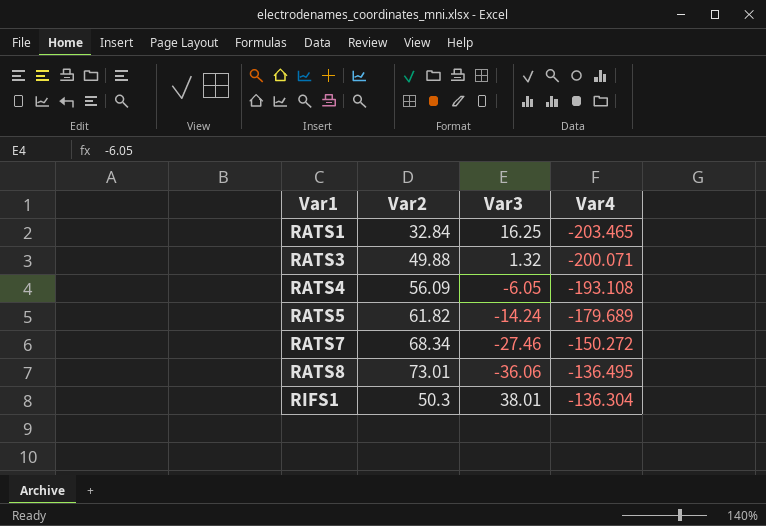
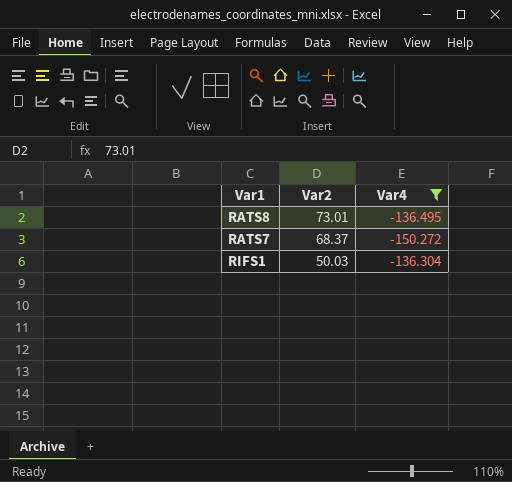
filter: none -> Var4 >= -150.272
row order: Var1 ascending -> Var2 descending
column Var3 | position: 3 -> none
RATS7 | Var2: 68.34 -> 68.37
RIFS1 | Var2: 50.3 -> 50.03

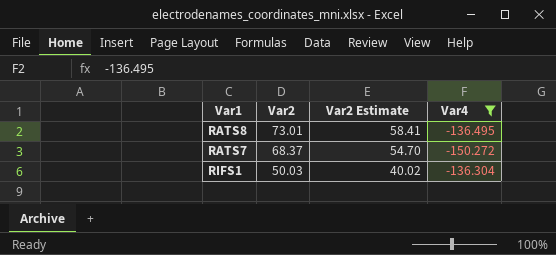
column Var2 Estimate | formula: none -> [Var2] * 0.8

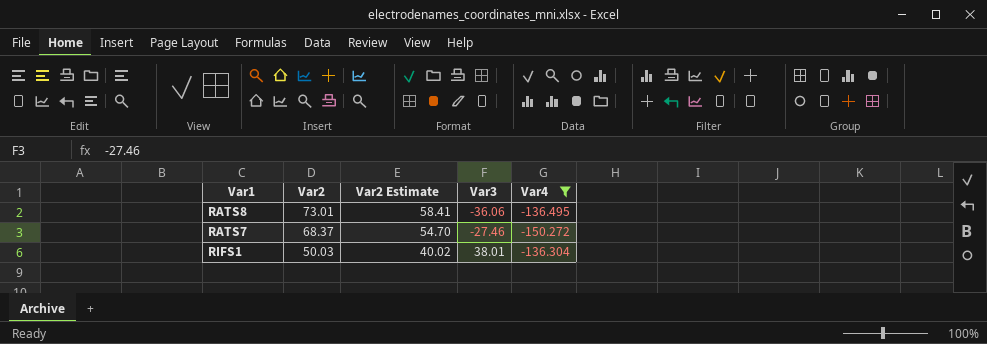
column Var3 | position: none -> 4

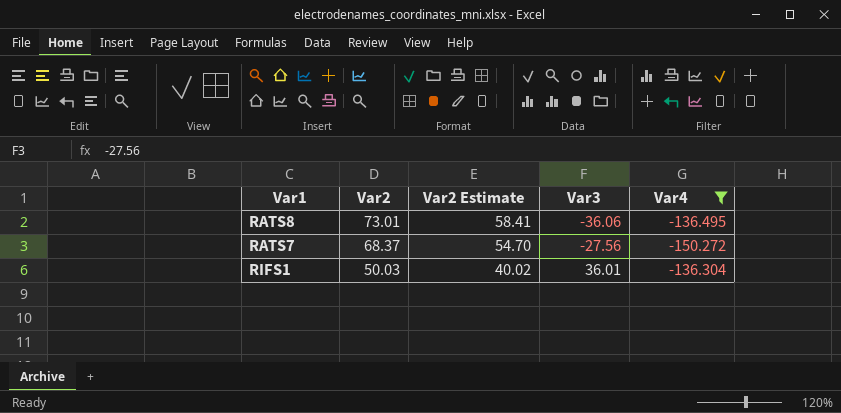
RATS7 | Var3: -27.46 -> -27.56
RIFS1 | Var3: 38.01 -> 36.01

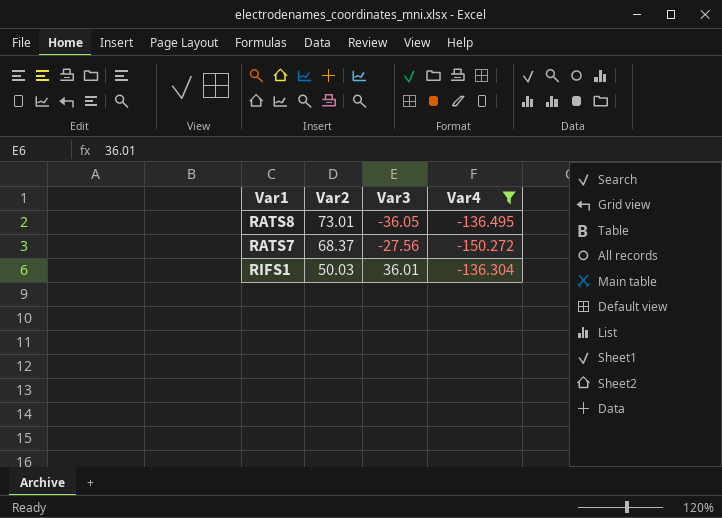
column Var2 Estimate | formula: [Var2] * 0.8 -> none
RATS8 | Var3: -36.06 -> -36.05

